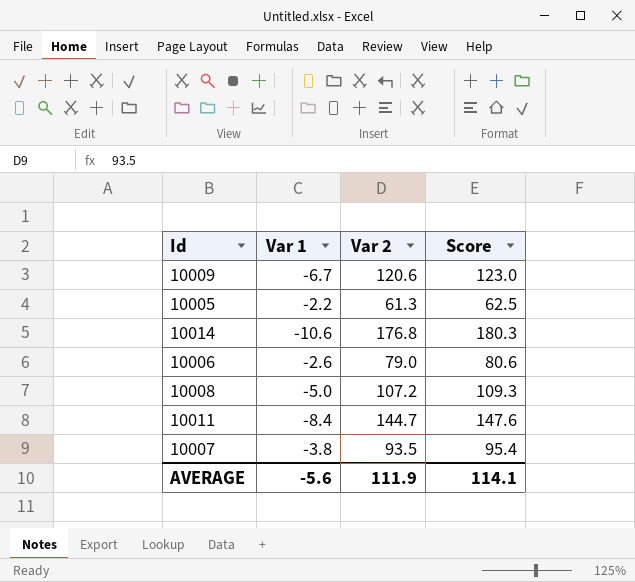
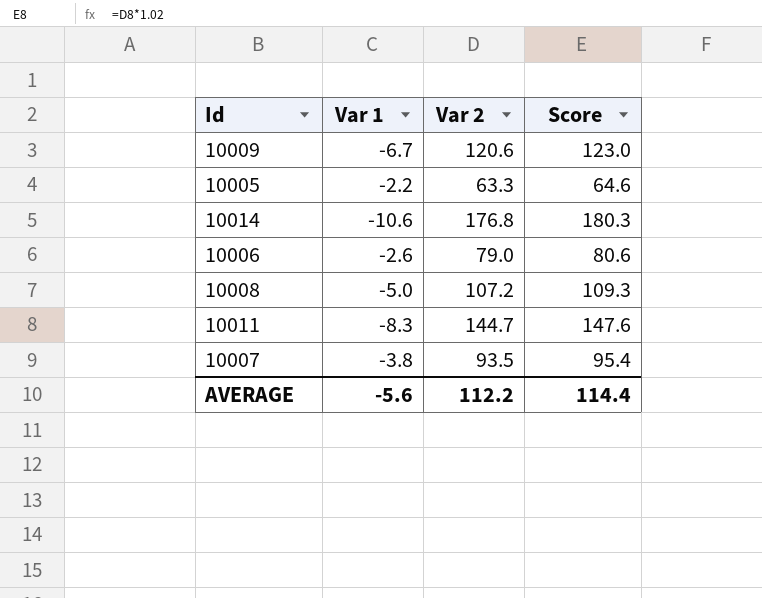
10005 | Var 2: 61.3 -> 63.3
10005 | Score: 62.5 -> 64.6
10011 | Var 1: -8.4 -> -8.3
AVERAGE | Var 2: 111.9 -> 112.2
AVERAGE | Score: 114.1 -> 114.4

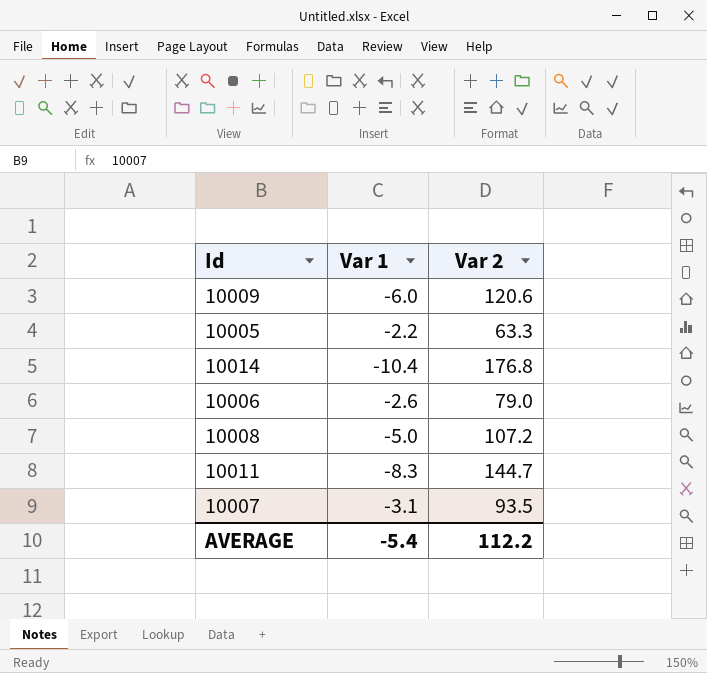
column Score | formula: [Var 2] * 1.02 -> none
10009 | Var 1: -6.7 -> -6.0
10014 | Var 1: -10.6 -> -10.4
10007 | Var 1: -3.8 -> -3.1
AVERAGE | Var 1: -5.6 -> -5.4

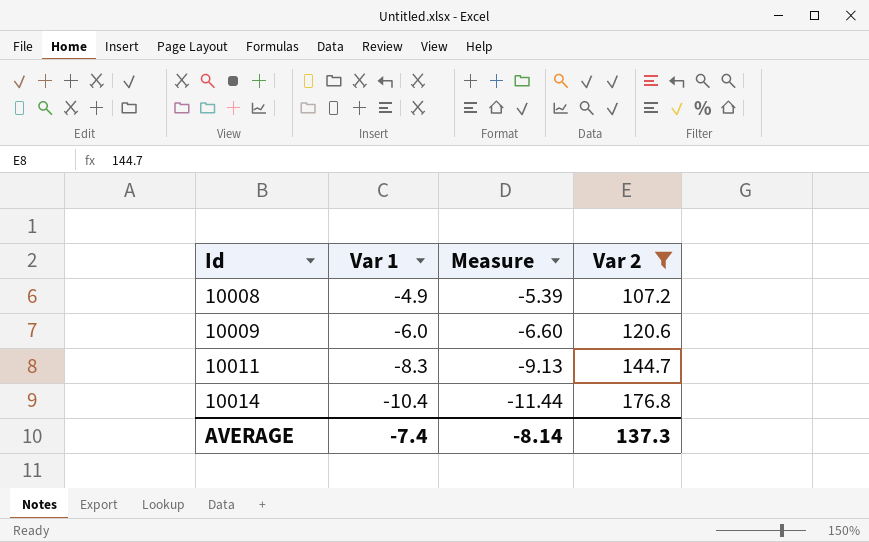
filter: none -> Var 2 >= 107.2
row order: none -> Id ascending
column Measure | formula: none -> [Var 1] * 1.1
10008 | Var 1: -5.0 -> -4.9
AVERAGE | Var 1: -5.4 -> -7.4
AVERAGE | Var 2: 112.2 -> 137.3

